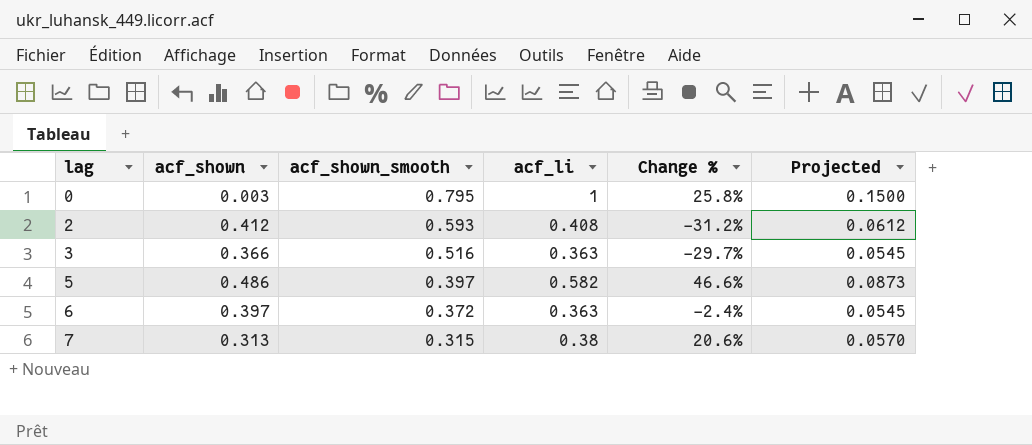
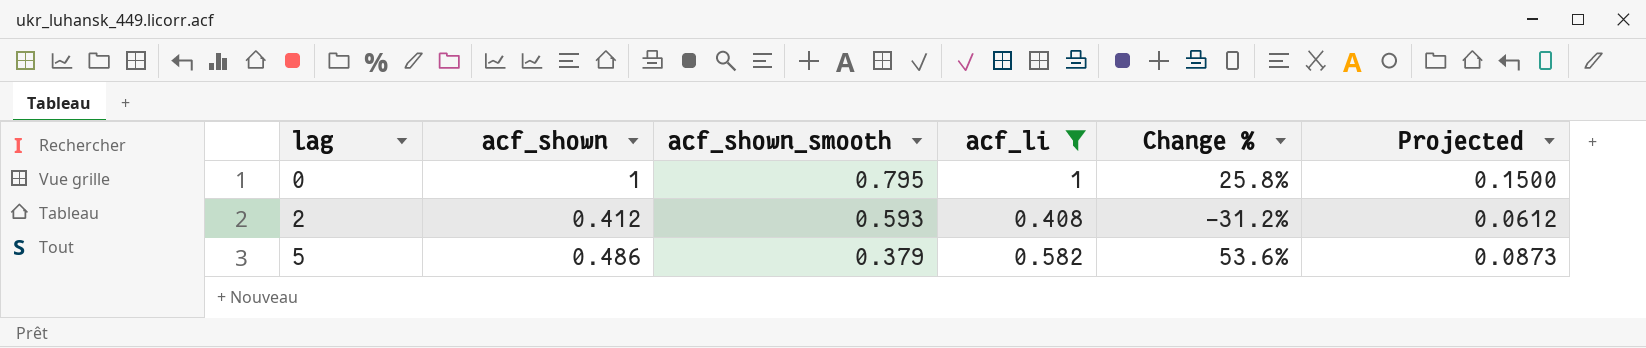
filter: none -> acf_li >= 0.408
0 | acf_shown: 0.003 -> 1
5 | acf_shown_smooth: 0.397 -> 0.379
5 | Change %: 46.6% -> 53.6%

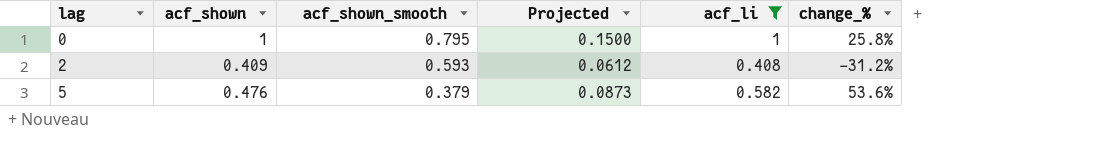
column Projected | position: 6 -> 4
column name: Change % -> change_%
2 | acf_shown: 0.412 -> 0.409
5 | acf_shown: 0.486 -> 0.476

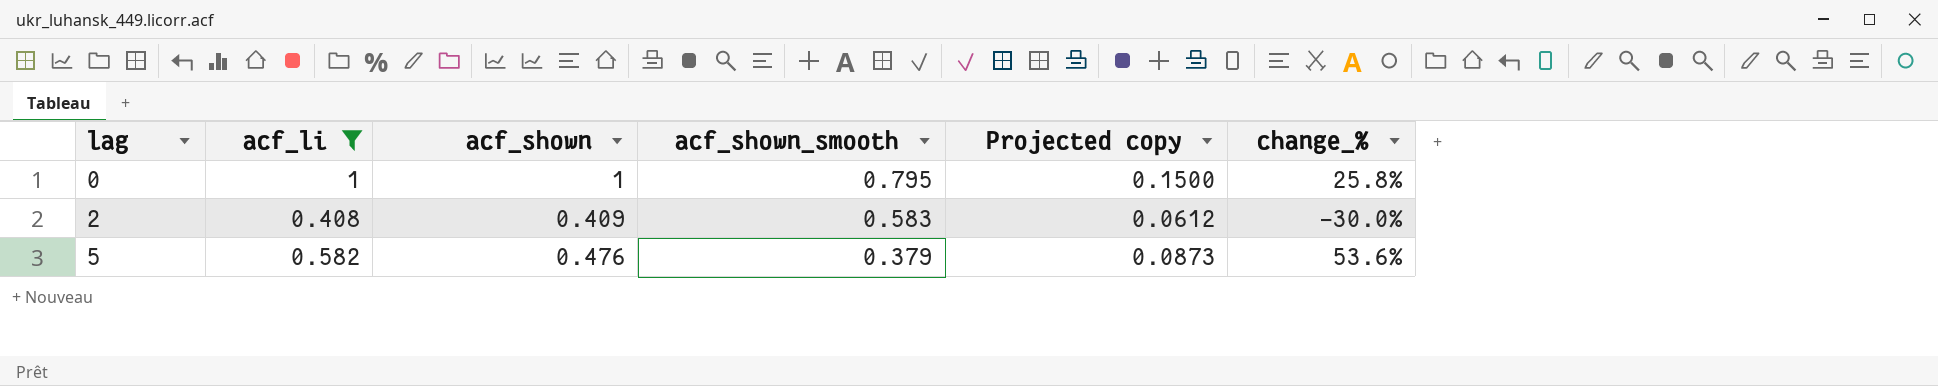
column acf_li | position: 5 -> 2
column name: Projected -> Projected copy
2 | acf_shown_smooth: 0.593 -> 0.583
2 | change_%: -31.2% -> -30.0%

